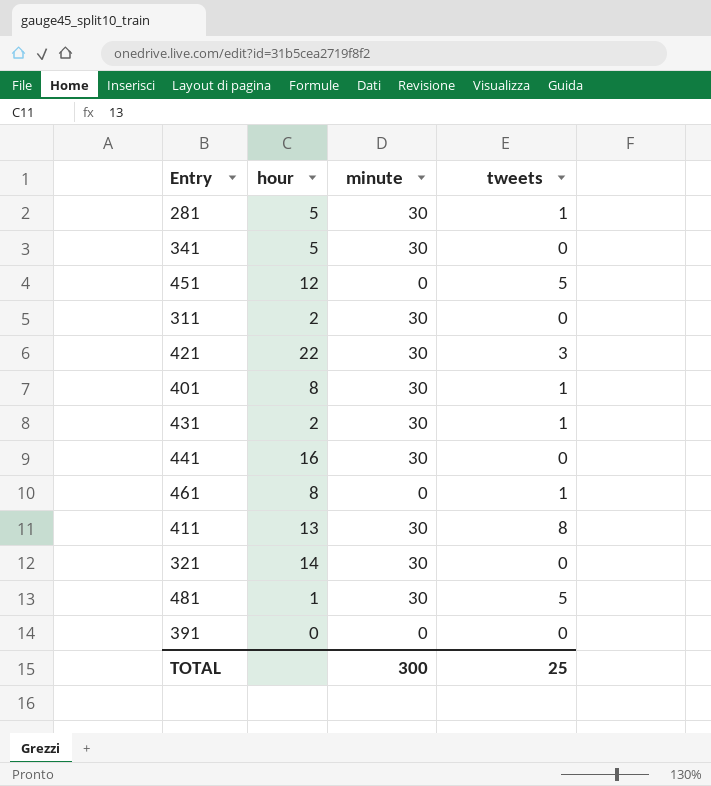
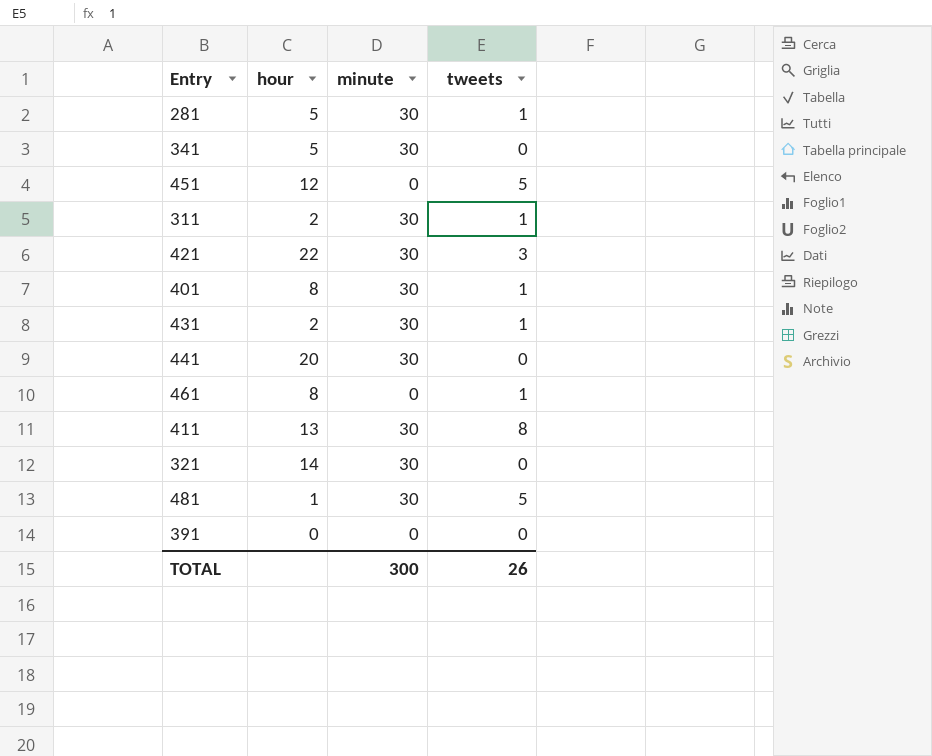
311 | tweets: 0 -> 1
441 | hour: 16 -> 20
TOTAL | tweets: 25 -> 26

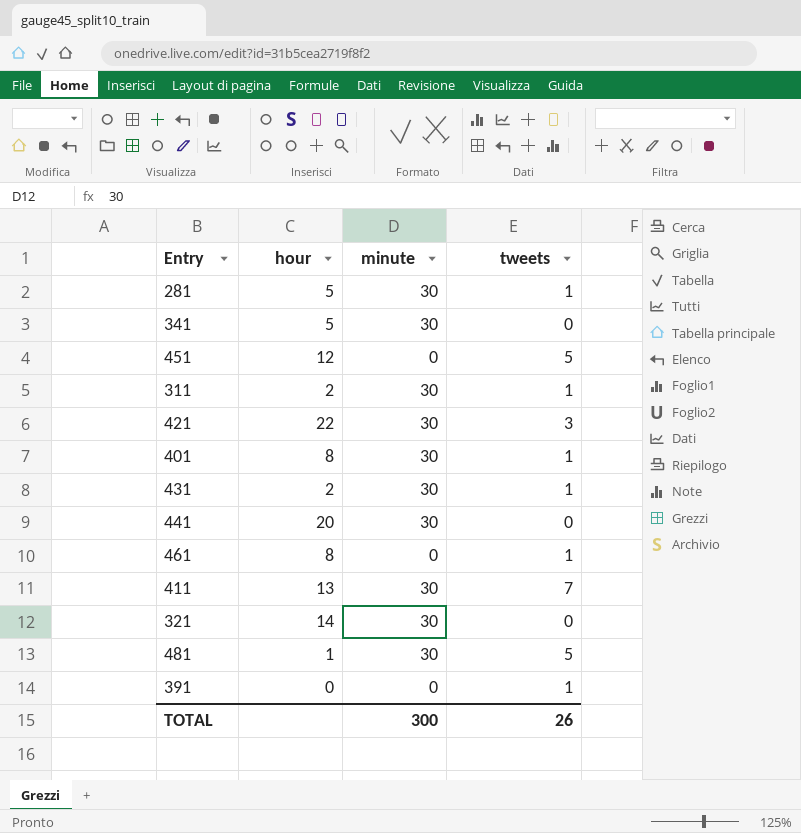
411 | tweets: 8 -> 7
391 | tweets: 0 -> 1

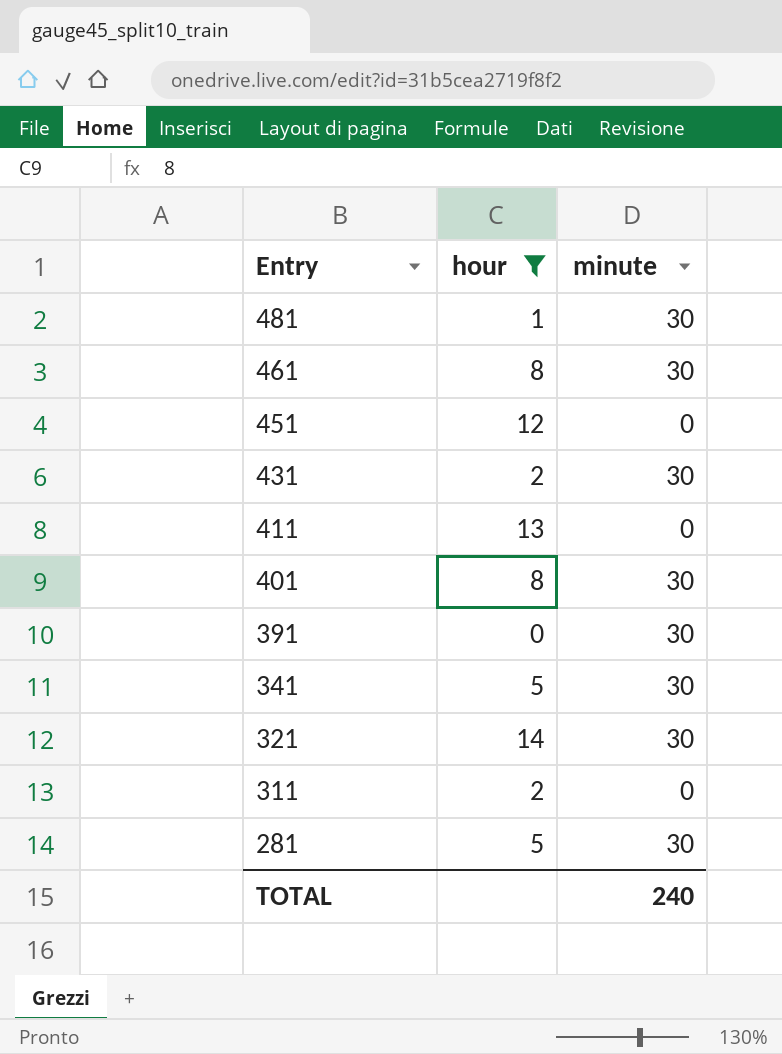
filter: none -> hour <= 14
row order: none -> Entry descending
column tweets | position: 4 -> none
461 | minute: 0 -> 30
411 | minute: 30 -> 0
391 | minute: 0 -> 30
311 | minute: 30 -> 0
TOTAL | minute: 300 -> 240

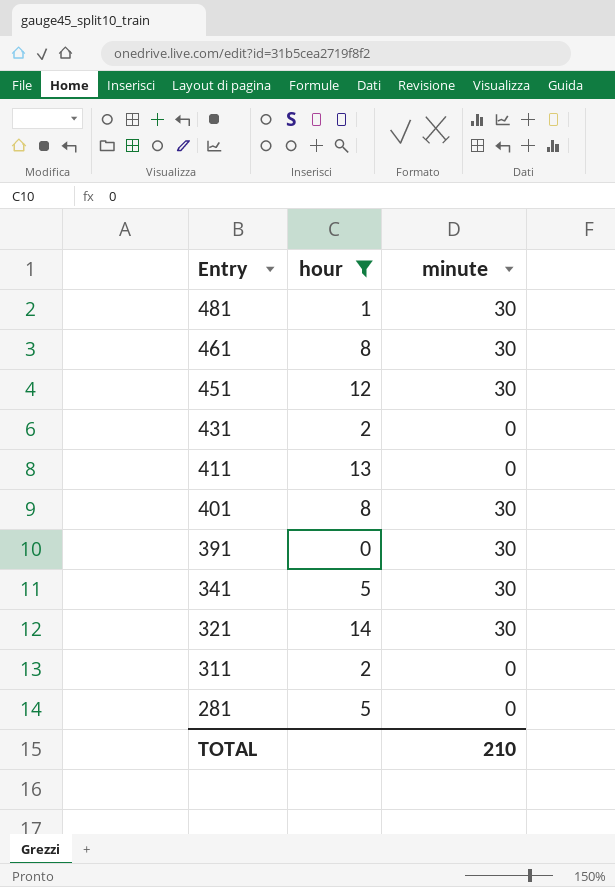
451 | minute: 0 -> 30
431 | minute: 30 -> 0
281 | minute: 30 -> 0
TOTAL | minute: 240 -> 210

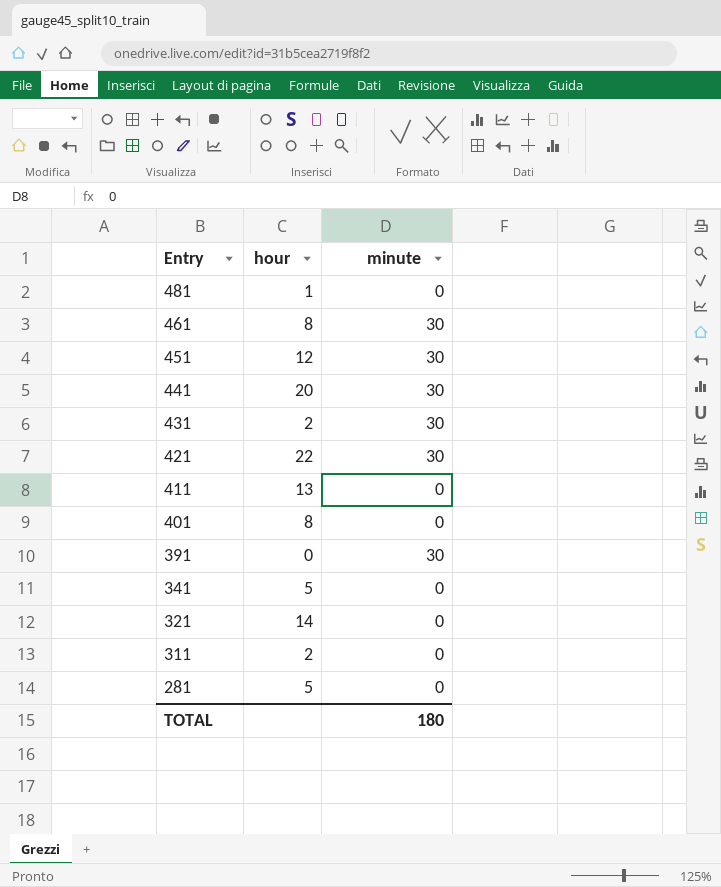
filter: hour <= 14 -> none
481 | minute: 30 -> 0
431 | minute: 0 -> 30
401 | minute: 30 -> 0
341 | minute: 30 -> 0
321 | minute: 30 -> 0
TOTAL | minute: 210 -> 180

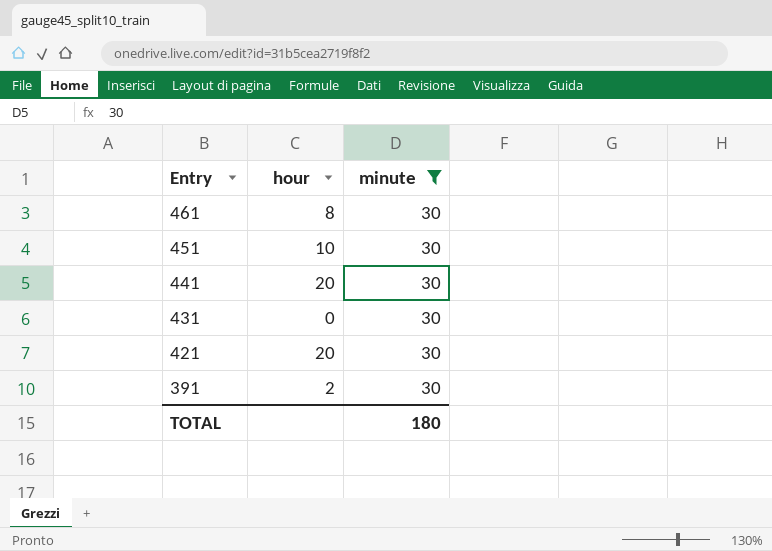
filter: none -> minute = 30
451 | hour: 12 -> 10
431 | hour: 2 -> 0
421 | hour: 22 -> 20
391 | hour: 0 -> 2

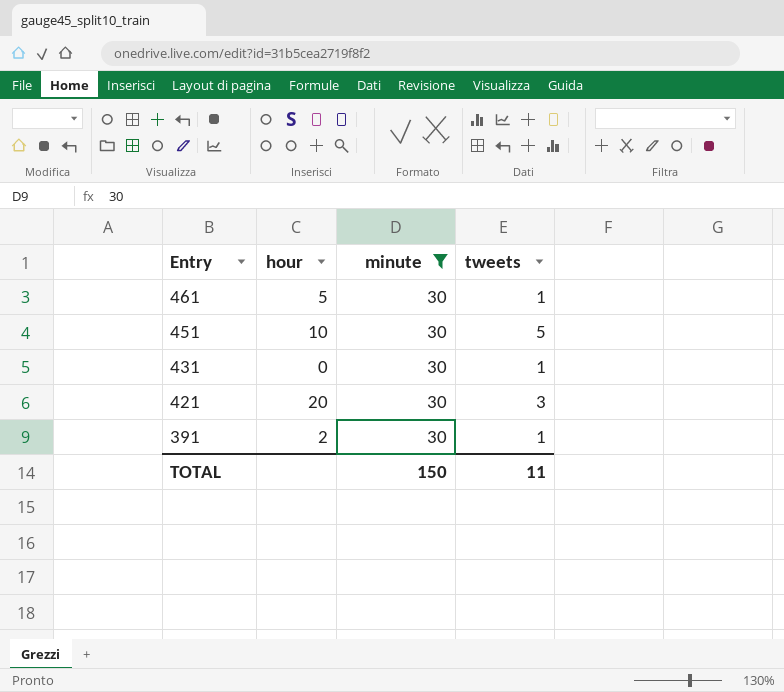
column tweets | position: none -> 4
row 441: 20 | 30 -> none
461 | hour: 8 -> 5
TOTAL | minute: 180 -> 150

